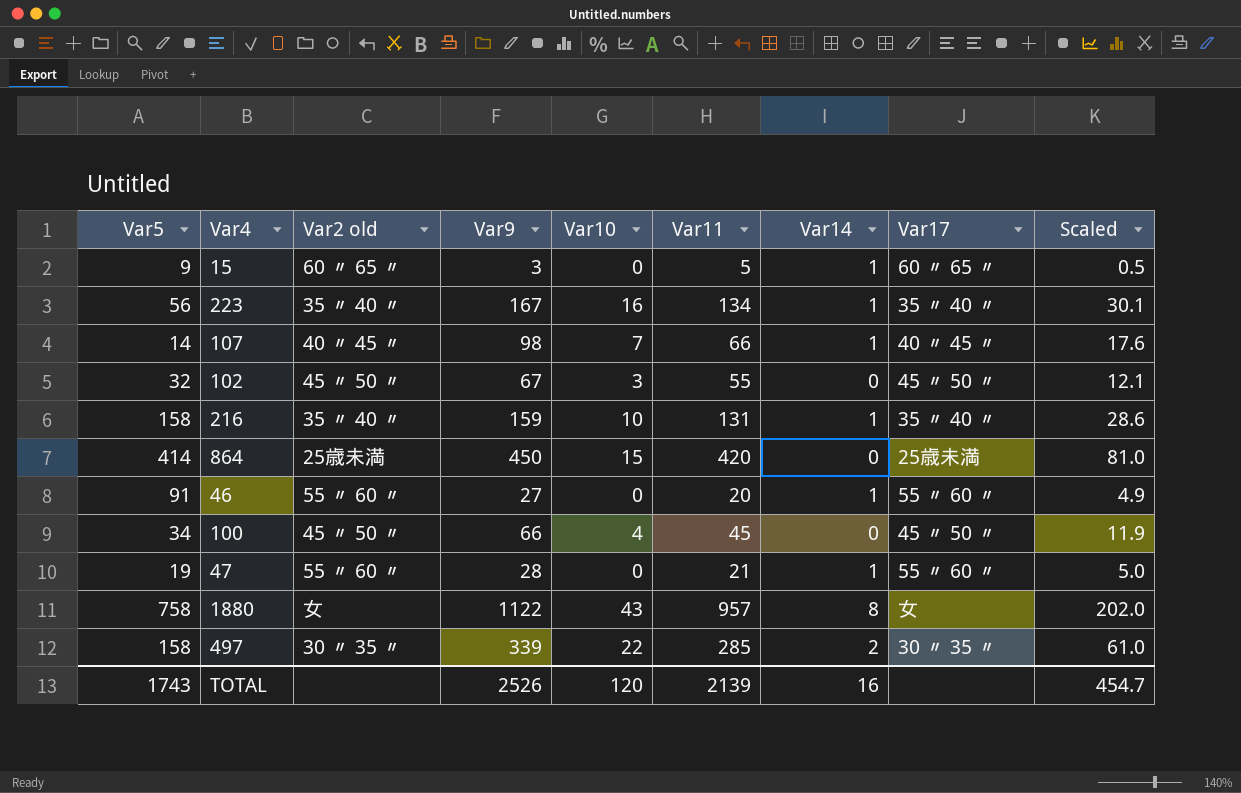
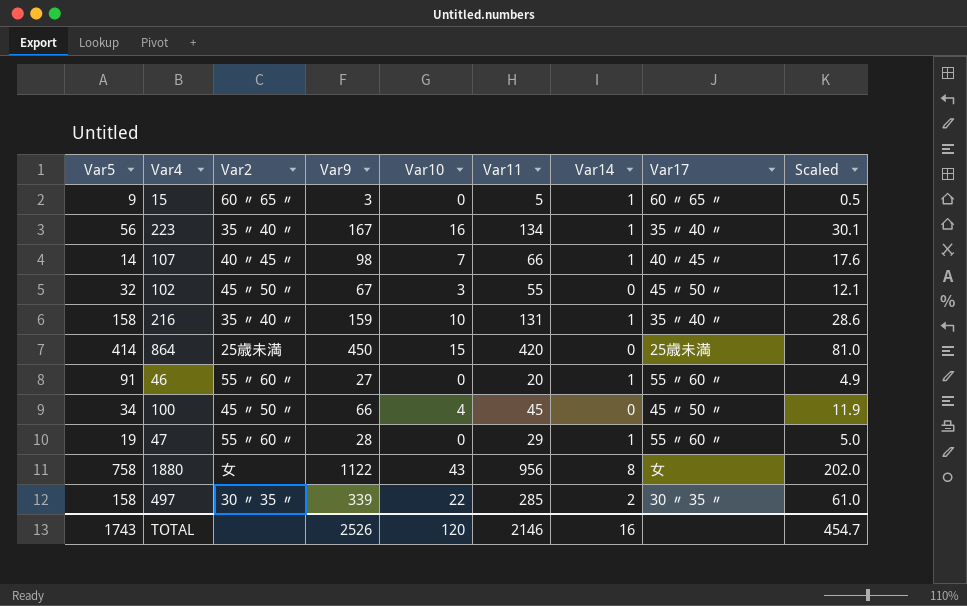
column name: Var2 old -> Var2
47 | Var11: 21 -> 29
1880 | Var11: 957 -> 956
TOTAL | Var11: 2139 -> 2146

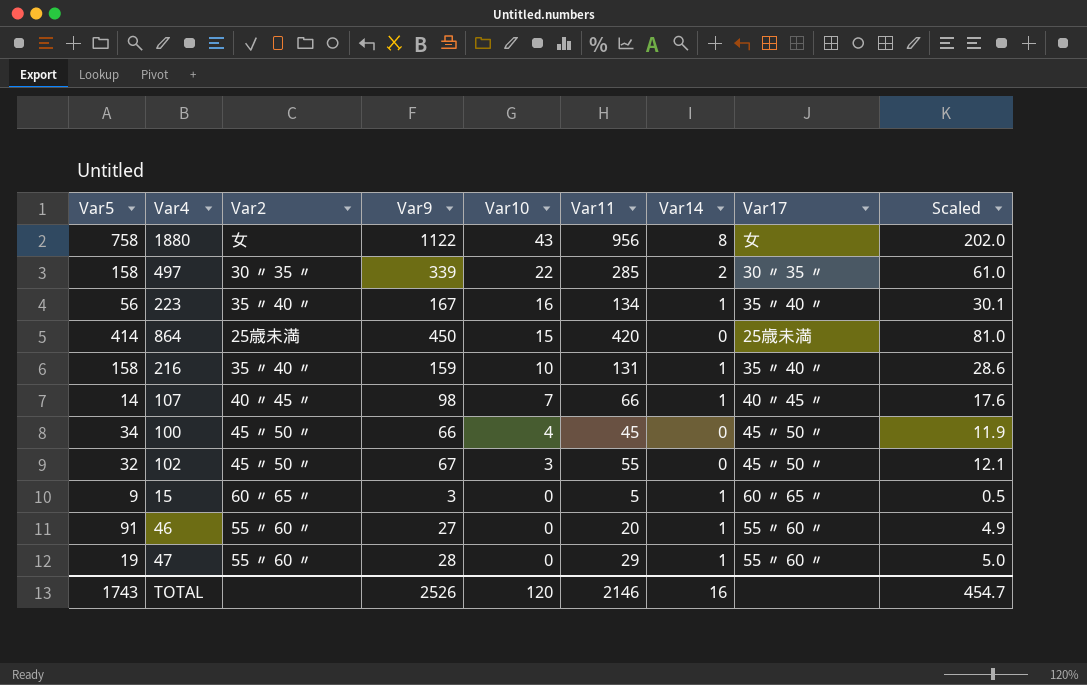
row order: none -> Var10 descending

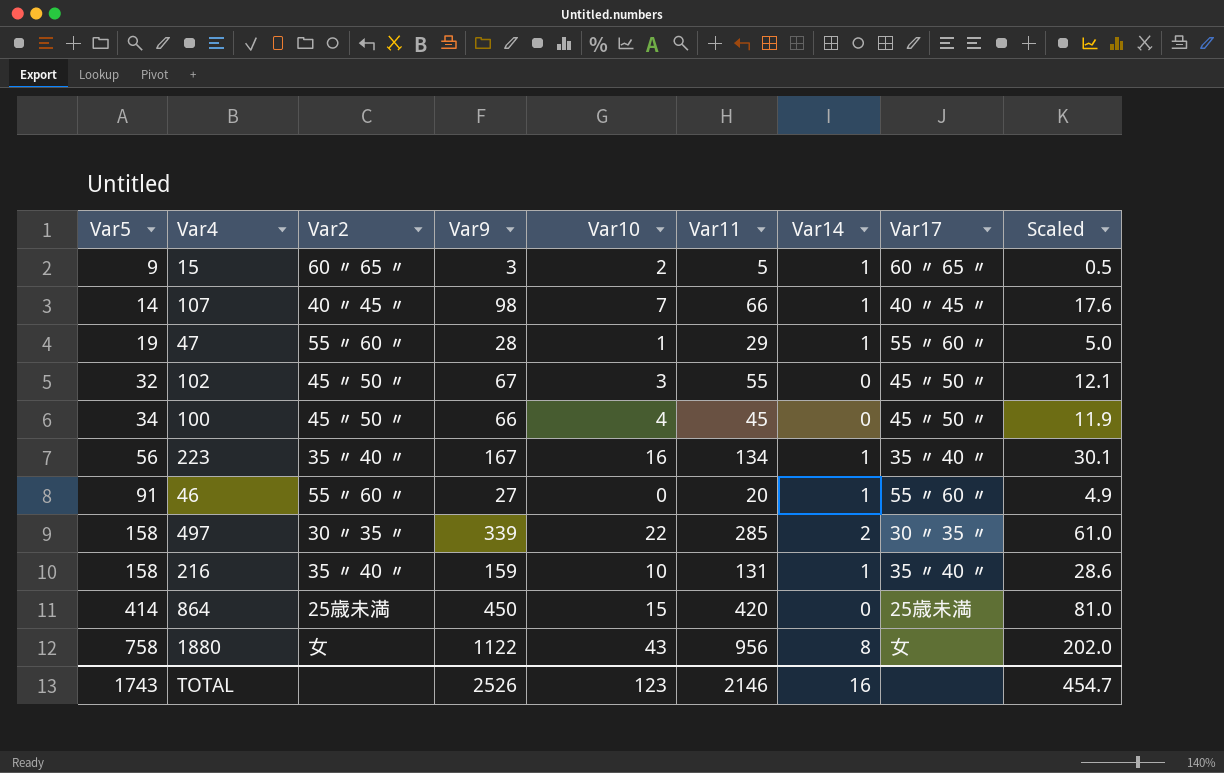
row order: Var10 descending -> Var5 ascending
15 | Var10: 0 -> 2
47 | Var10: 0 -> 1
TOTAL | Var10: 120 -> 123

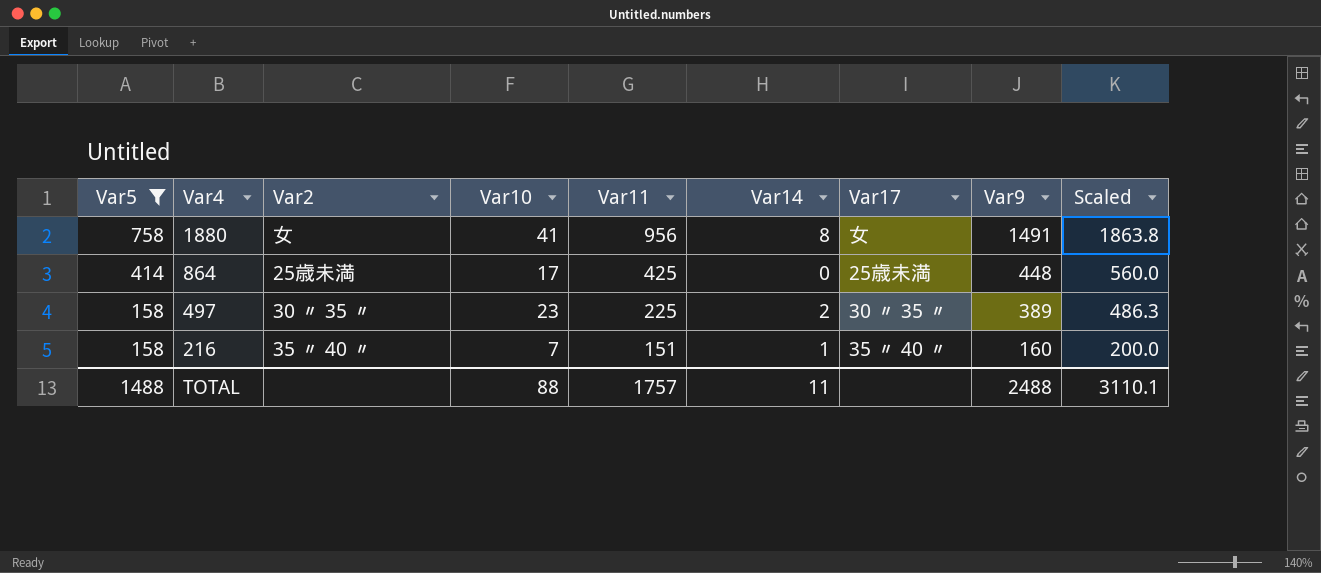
filter: none -> Var5 >= 158
row order: Var5 ascending -> Var5 descending
column Var9 | position: 4 -> 8
column Scaled | formula: [Var9] * 0.18 -> [Var9] * 1.25
1880 | Var10: 43 -> 41
1880 | Var9: 1122 -> 1491
864 | Var10: 15 -> 17
864 | Var11: 420 -> 425
864 | Var9: 450 -> 448
497 | Var10: 22 -> 23
497 | Var11: 285 -> 225
497 | Var9: 339 -> 389
216 | Var10: 10 -> 7
216 | Var11: 131 -> 151
216 | Var9: 159 -> 160
TOTAL | Var5: 1743 -> 1488
TOTAL | Var10: 123 -> 88
TOTAL | Var11: 2146 -> 1757
TOTAL | Var14: 16 -> 11
TOTAL | Var9: 2526 -> 2488
TOTAL | Scaled: 454.7 -> 3110.1

